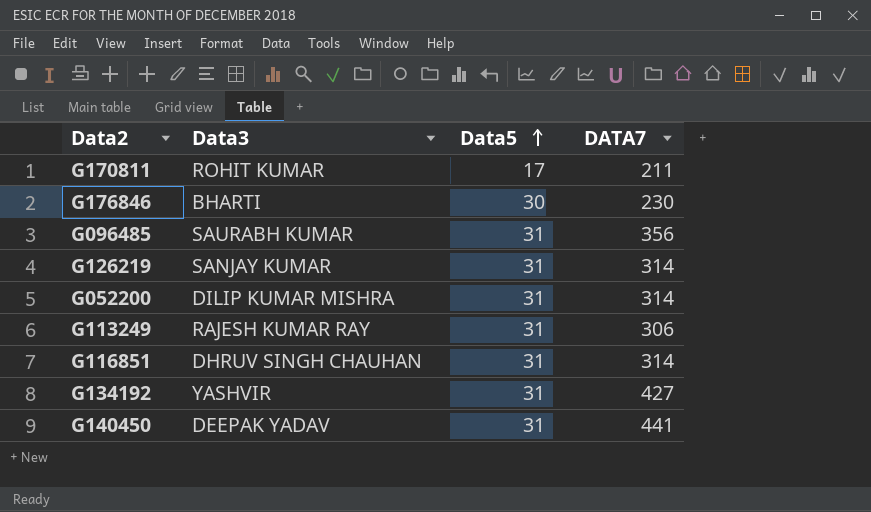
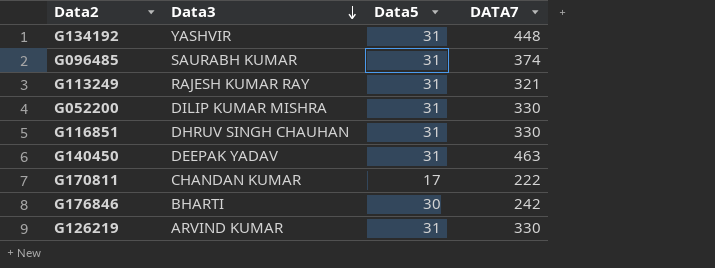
row order: Data5 ascending -> Data3 descending
G134192 | DATA7: 427 -> 448
G096485 | DATA7: 356 -> 374
G113249 | DATA7: 306 -> 321
G052200 | DATA7: 314 -> 330
G116851 | DATA7: 314 -> 330
G140450 | DATA7: 441 -> 463
G170811 | Data3: ROHIT KUMAR -> CHANDAN KUMAR
G170811 | DATA7: 211 -> 222
G176846 | DATA7: 230 -> 242
G126219 | Data3: SANJAY KUMAR -> ARVIND KUMAR
G126219 | DATA7: 314 -> 330

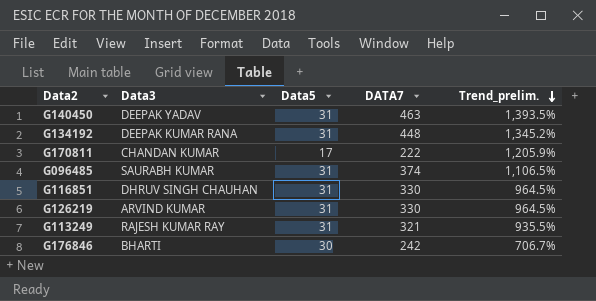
row order: Data3 descending -> Trend_prelim. descending
column Trend_prelim. | formula: none -> ([DATA7] - [Data5]) / [Data5]
row G052200: DILIP KUMAR MISHRA | 31 | 330 -> none
G134192 | Data3: YASHVIR -> DEEPAK KUMAR RANA

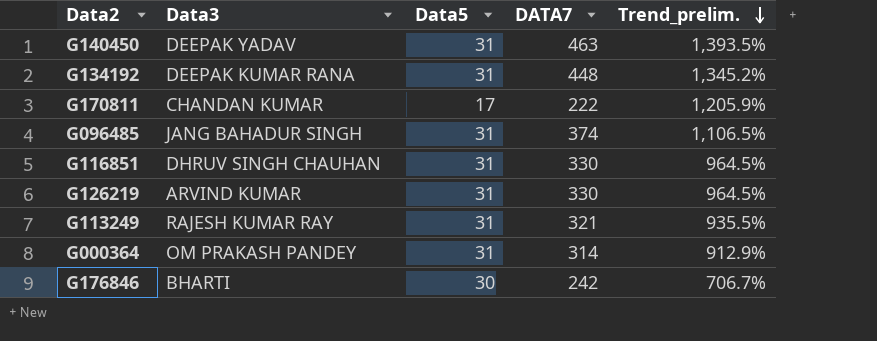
G096485 | Data3: SAURABH KUMAR -> JANG BAHADUR SINGH
row G000364: none -> OM PRAKASH PANDEY | 31 | 314 | 912.9%

